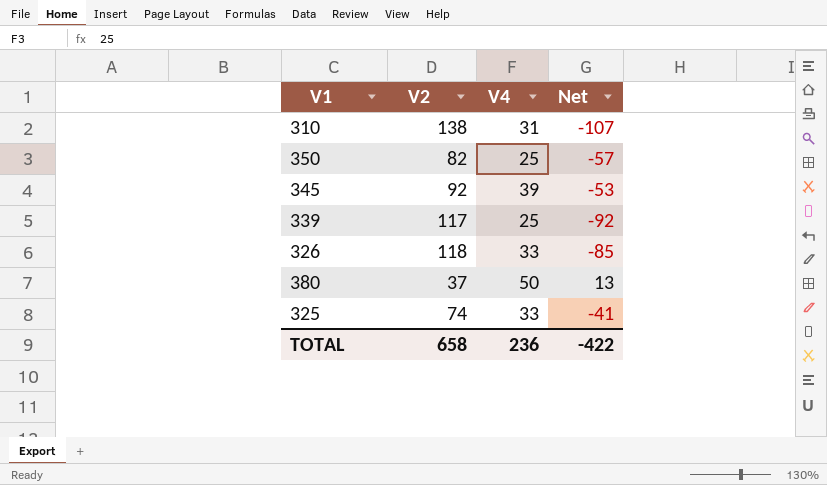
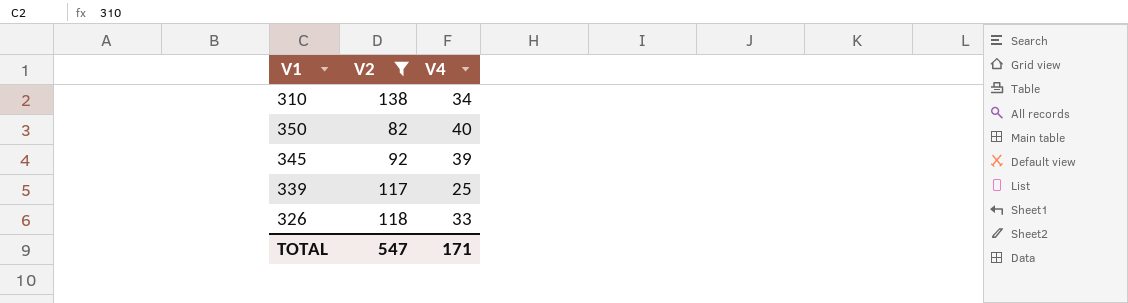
filter: none -> V2 >= 82
column Net | formula: [V4] - [V2] -> none
310 | V4: 31 -> 34
350 | V4: 25 -> 40
TOTAL | V2: 658 -> 547
TOTAL | V4: 236 -> 171

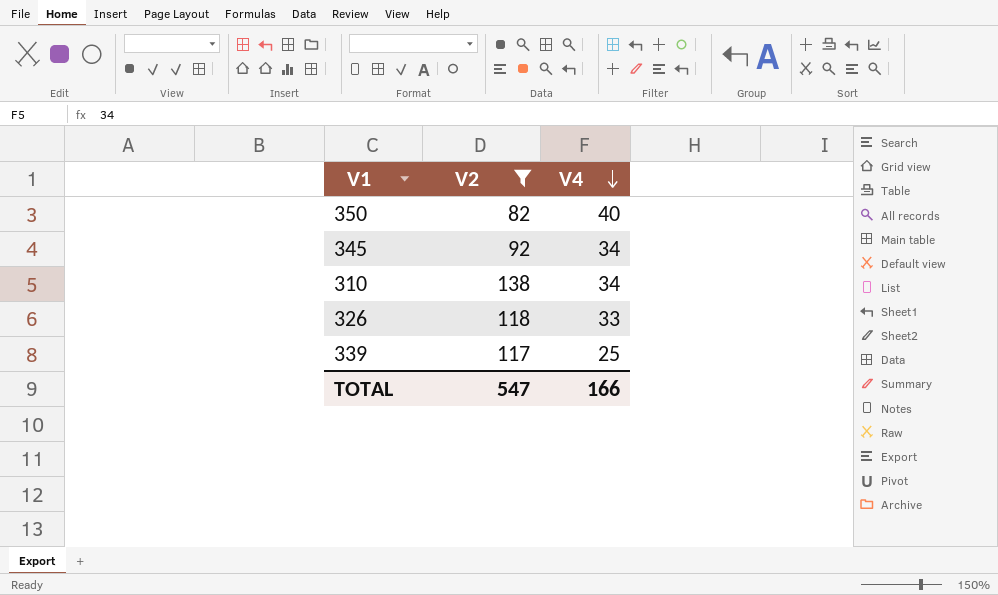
row order: none -> V4 descending
345 | V4: 39 -> 34
TOTAL | V4: 171 -> 166

